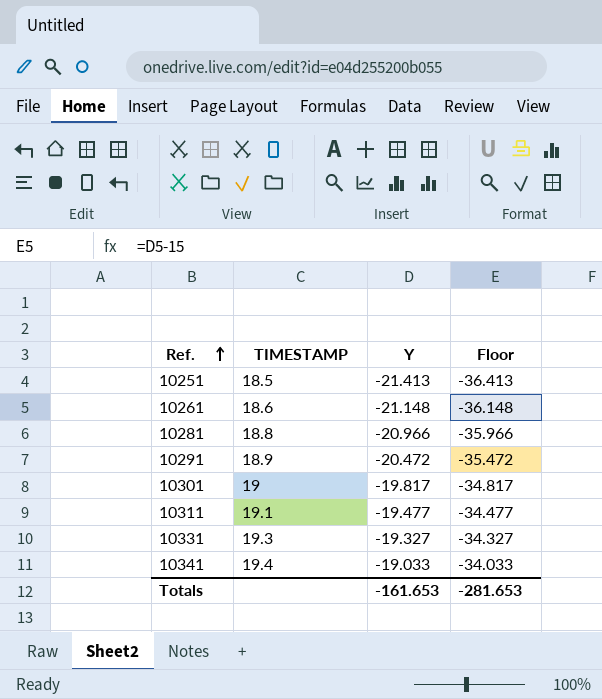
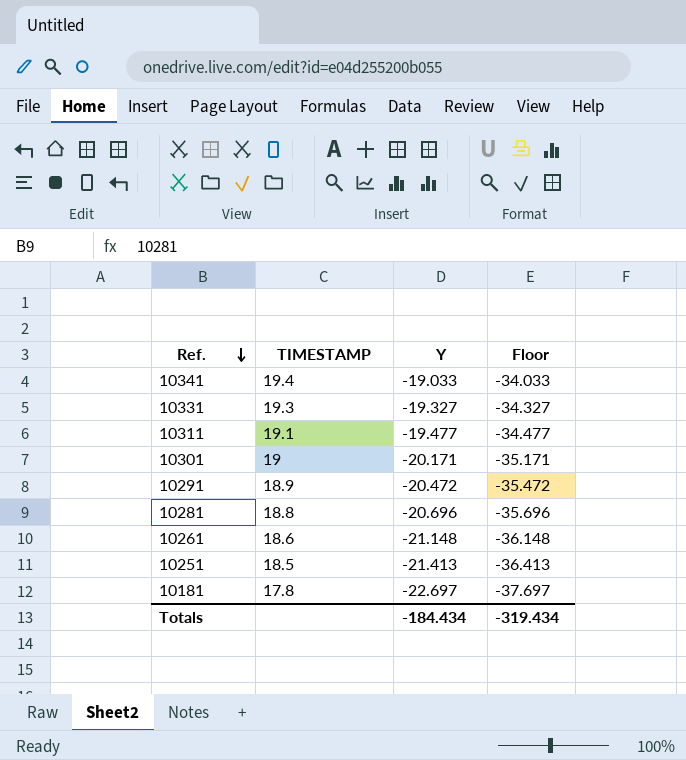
row order: Ref. ascending -> Ref. descending
10301 | Y: -19.817 -> -20.171
10301 | Floor: -34.817 -> -35.171
10281 | Y: -20.966 -> -20.696
10281 | Floor: -35.966 -> -35.696
row 10181: none -> 17.8 | -22.697 | -37.697
Totals | Y: -161.653 -> -184.434
Totals | Floor: -281.653 -> -319.434

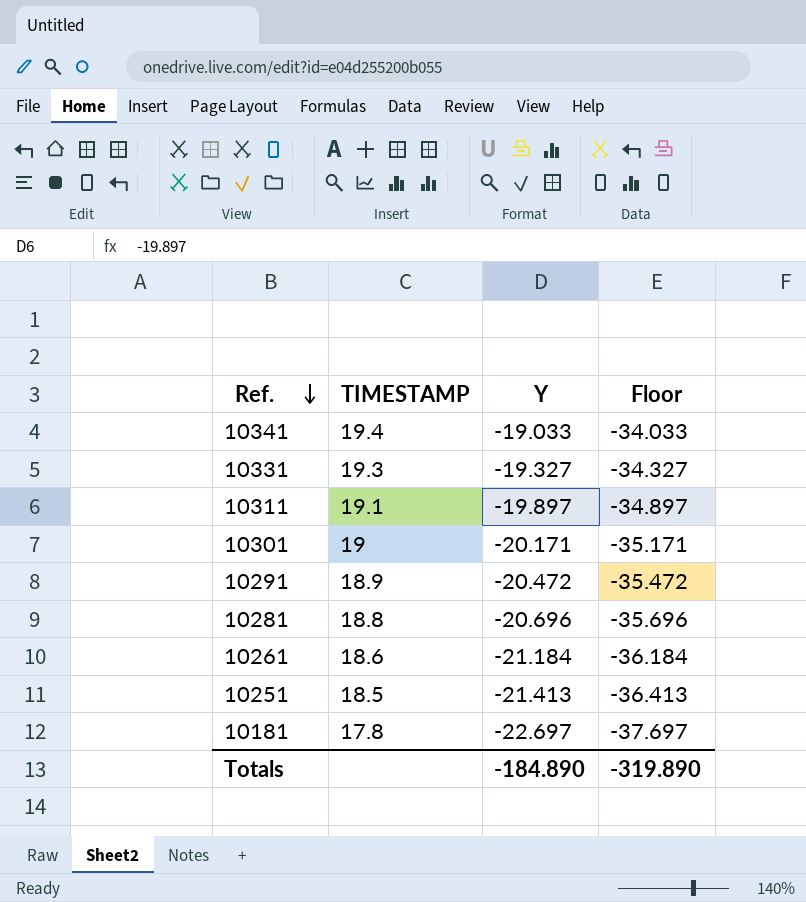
10311 | Y: -19.477 -> -19.897
10311 | Floor: -34.477 -> -34.897
10261 | Y: -21.148 -> -21.184
10261 | Floor: -36.148 -> -36.184
Totals | Y: -184.434 -> -184.890
Totals | Floor: -319.434 -> -319.890

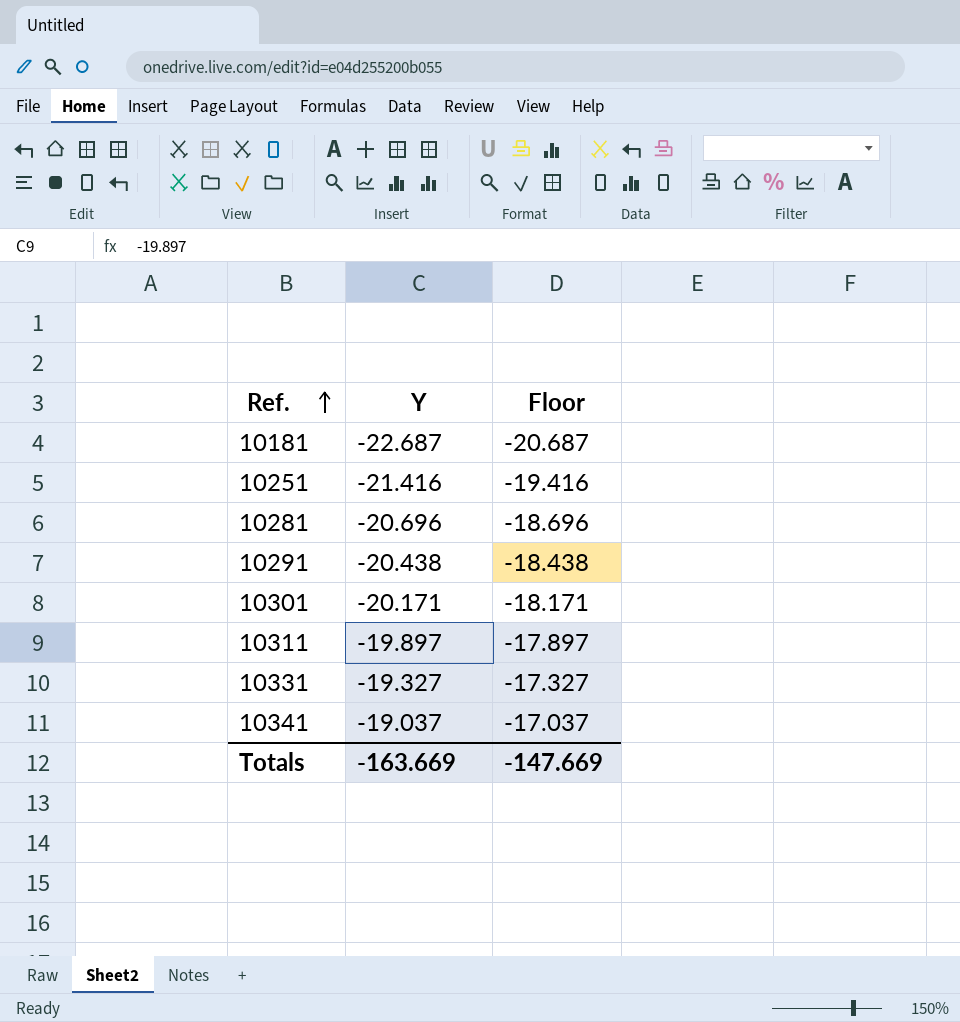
row order: Ref. descending -> Ref. ascending
column TIMESTAMP | position: 2 -> none
column Floor | formula: [Y] - 15 -> [Y] + 2
row 10261: 18.6 | -21.184 | -36.184 -> none
10181 | Y: -22.697 -> -22.687
10251 | Y: -21.413 -> -21.416
10291 | Y: -20.472 -> -20.438
10341 | Y: -19.033 -> -19.037
Totals | Y: -184.890 -> -163.669
Totals | Floor: -319.890 -> -147.669

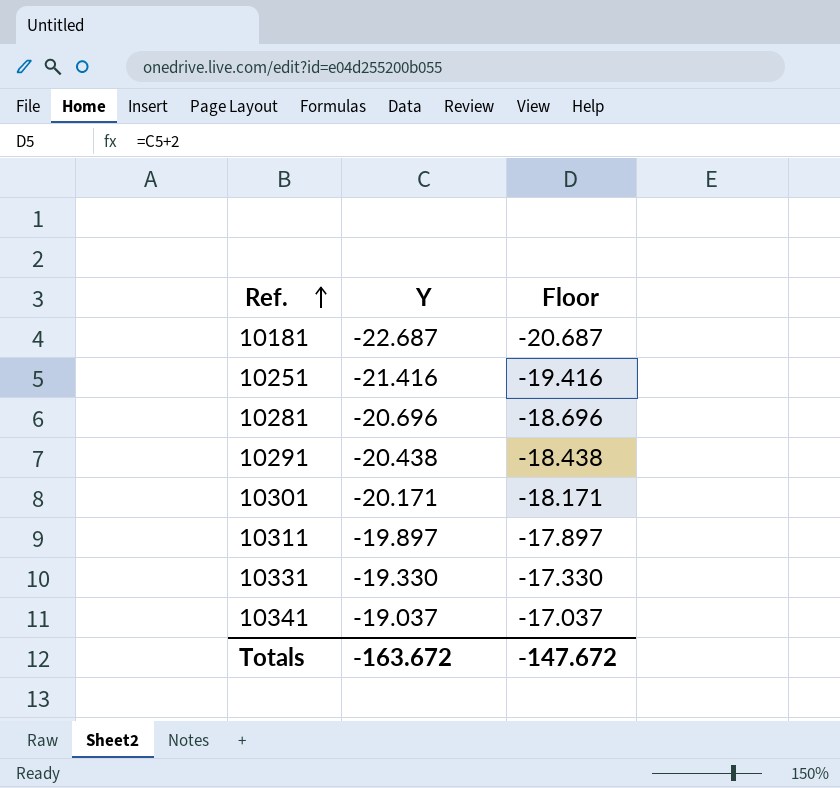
10331 | Y: -19.327 -> -19.330
10331 | Floor: -17.327 -> -17.330
Totals | Y: -163.669 -> -163.672
Totals | Floor: -147.669 -> -147.672

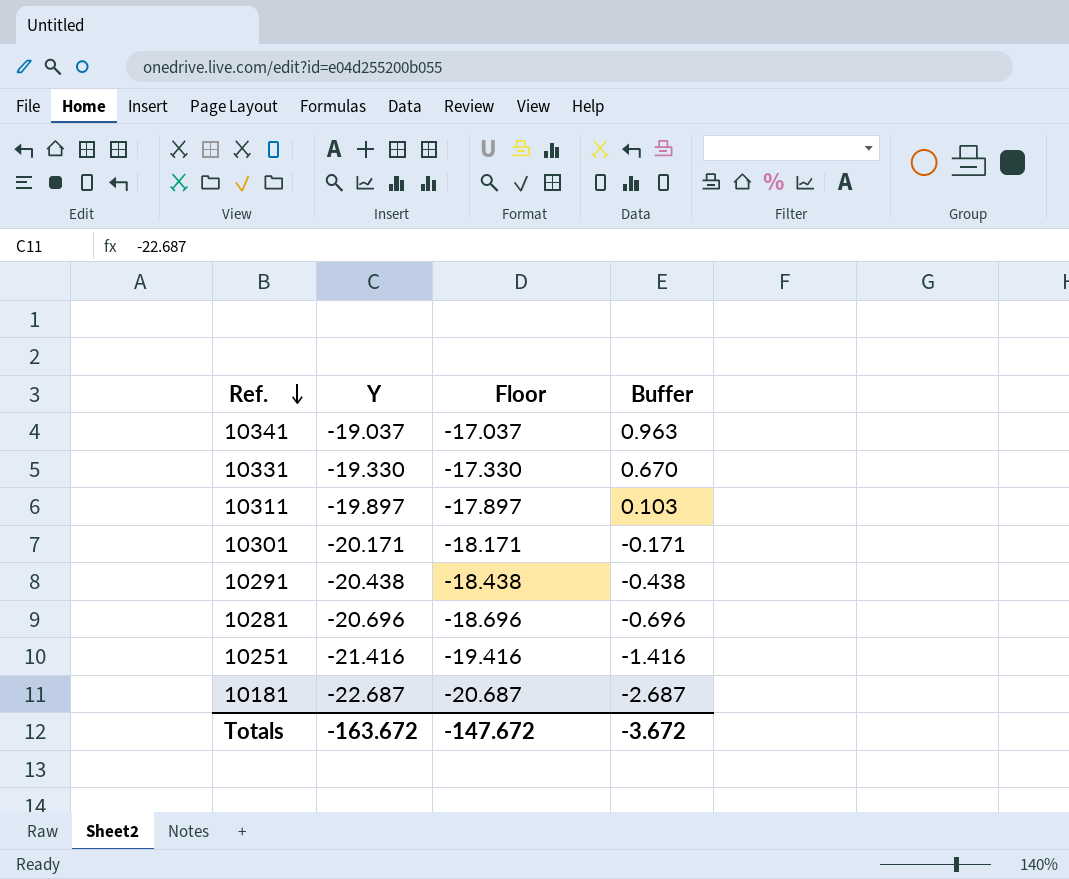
row order: Ref. ascending -> Ref. descending
column Buffer | formula: none -> [Y] + 20

